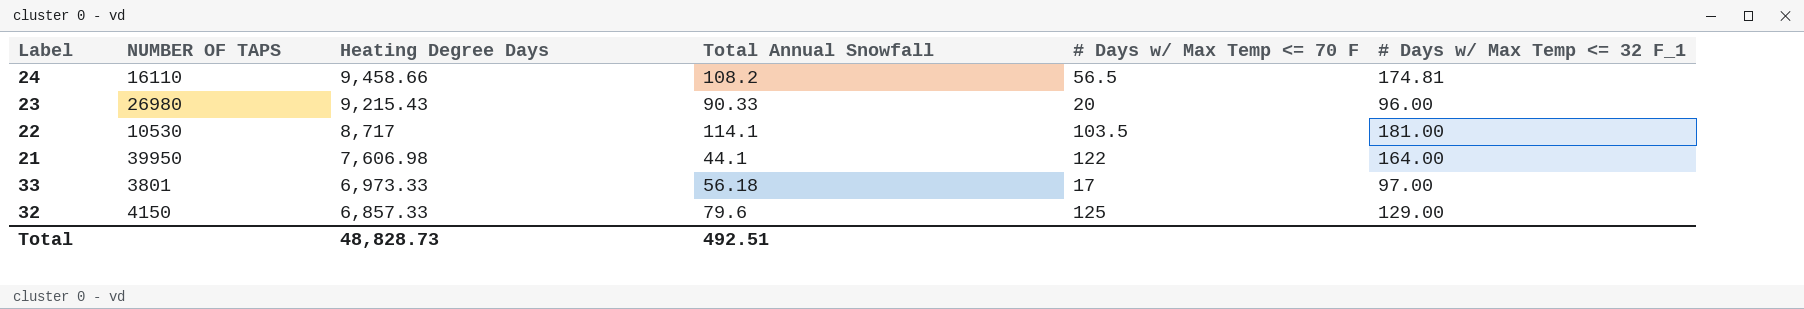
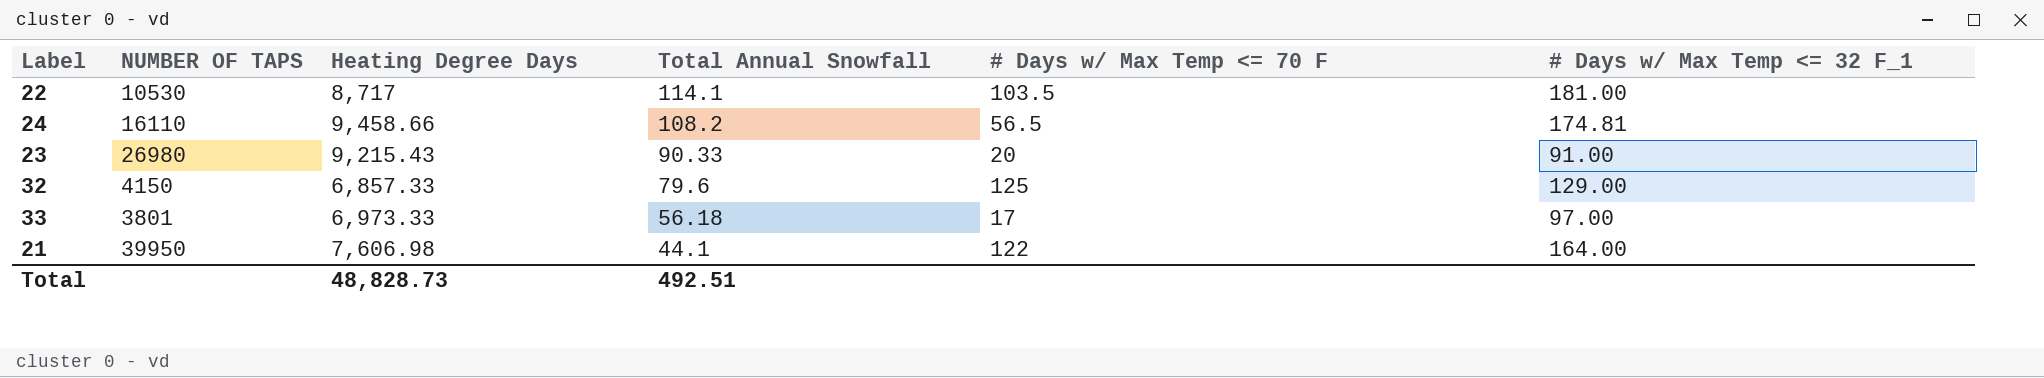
row order: Heating Degree Days descending -> Total Annual Snowfall descending
23 | # Days w/ Max Temp <= 32 F_1: 96.00 -> 91.00

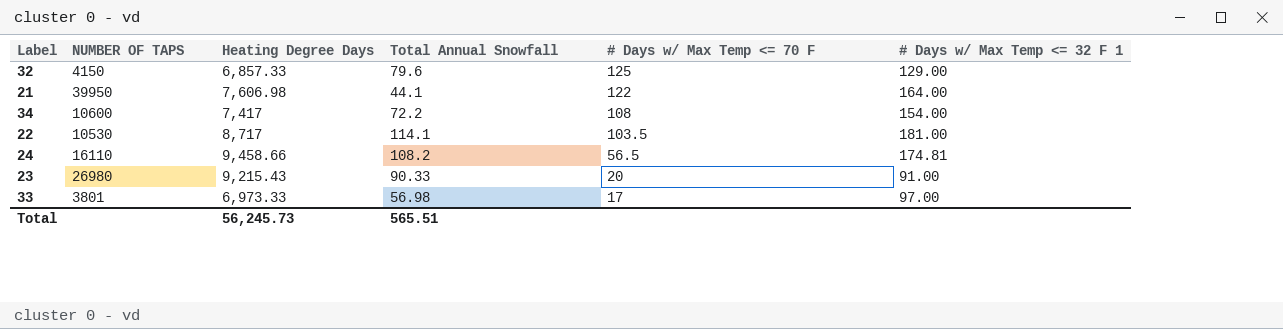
row order: Total Annual Snowfall descending -> # Days w/ Max Temp <= 70 F descending
column name: # Days w/ Max Temp <= 32 F_1 -> # Days w/ Max Temp <= 32 F 1
row 34: none -> 10600 | 7,417 | 72.2 | 108 | 154.00
33 | Total Annual Snowfall: 56.18 -> 56.98
Total | Heating Degree Days: 48,828.73 -> 56,245.73
Total | Total Annual Snowfall: 492.51 -> 565.51

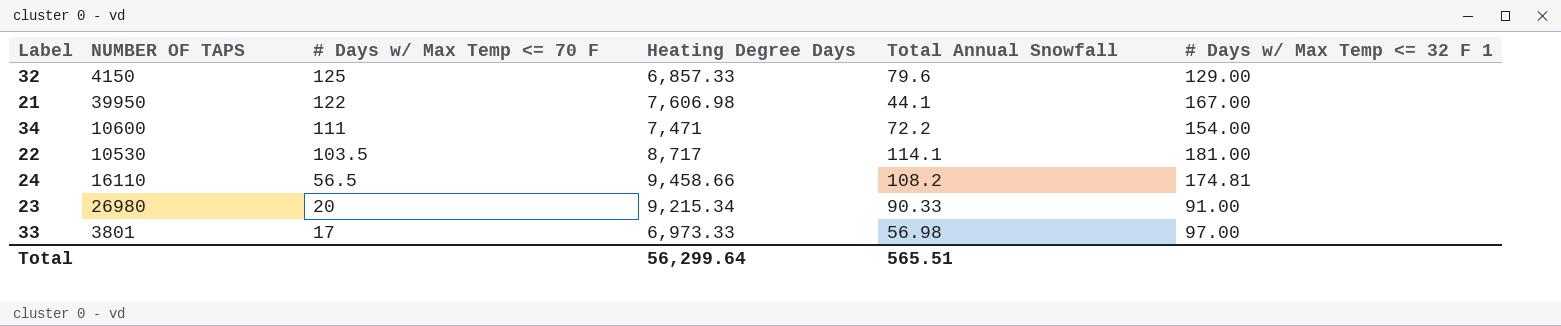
column # Days w/ Max Temp <= 70 F | position: 5 -> 3
21 | # Days w/ Max Temp <= 32 F 1: 164.00 -> 167.00
34 | # Days w/ Max Temp <= 70 F: 108 -> 111
34 | Heating Degree Days: 7,417 -> 7,471
23 | Heating Degree Days: 9,215.43 -> 9,215.34
Total | Heating Degree Days: 56,245.73 -> 56,299.64

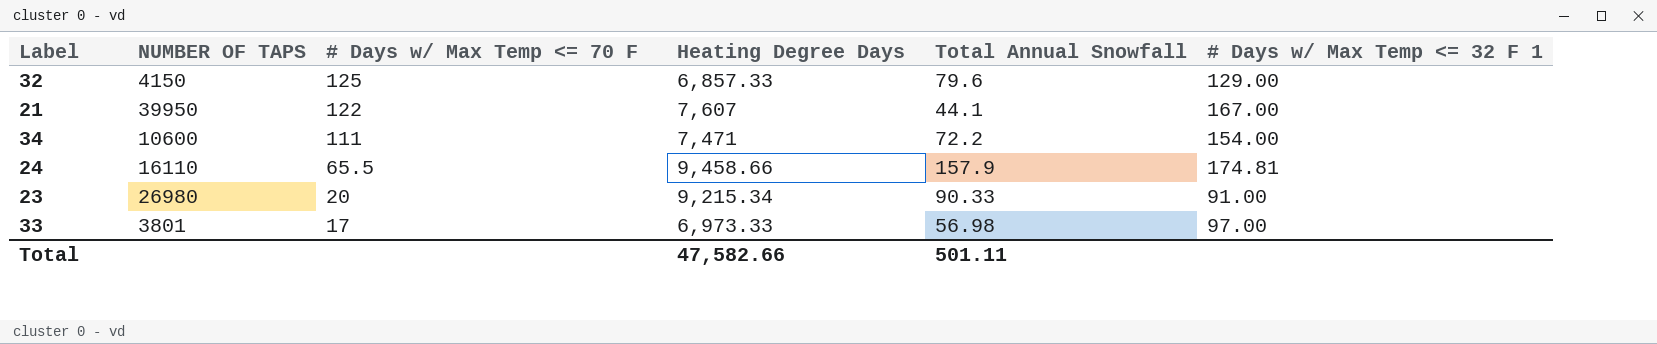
row 22: 10530 | 103.5 | 8,717 | 114.1 | 181.00 -> none
21 | Heating Degree Days: 7,606.98 -> 7,607
24 | # Days w/ Max Temp <= 70 F: 56.5 -> 65.5
24 | Total Annual Snowfall: 108.2 -> 157.9
Total | Heating Degree Days: 56,299.64 -> 47,582.66
Total | Total Annual Snowfall: 565.51 -> 501.11

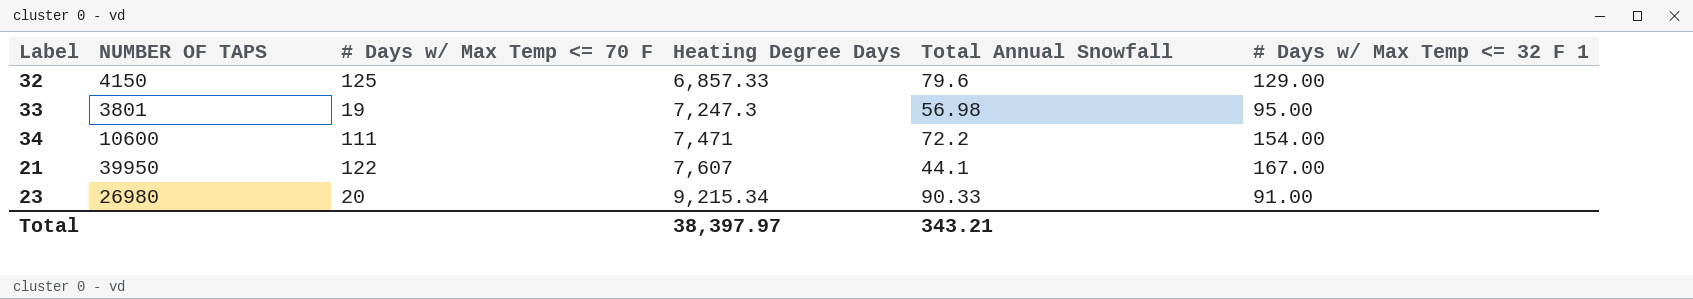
row order: # Days w/ Max Temp <= 70 F descending -> Heating Degree Days ascending
row 24: 16110 | 65.5 | 9,458.66 | 157.9 | 174.81 -> none
33 | # Days w/ Max Temp <= 70 F: 17 -> 19
33 | Heating Degree Days: 6,973.33 -> 7,247.3
33 | # Days w/ Max Temp <= 32 F 1: 97.00 -> 95.00
Total | Heating Degree Days: 47,582.66 -> 38,397.97
Total | Total Annual Snowfall: 501.11 -> 343.21

